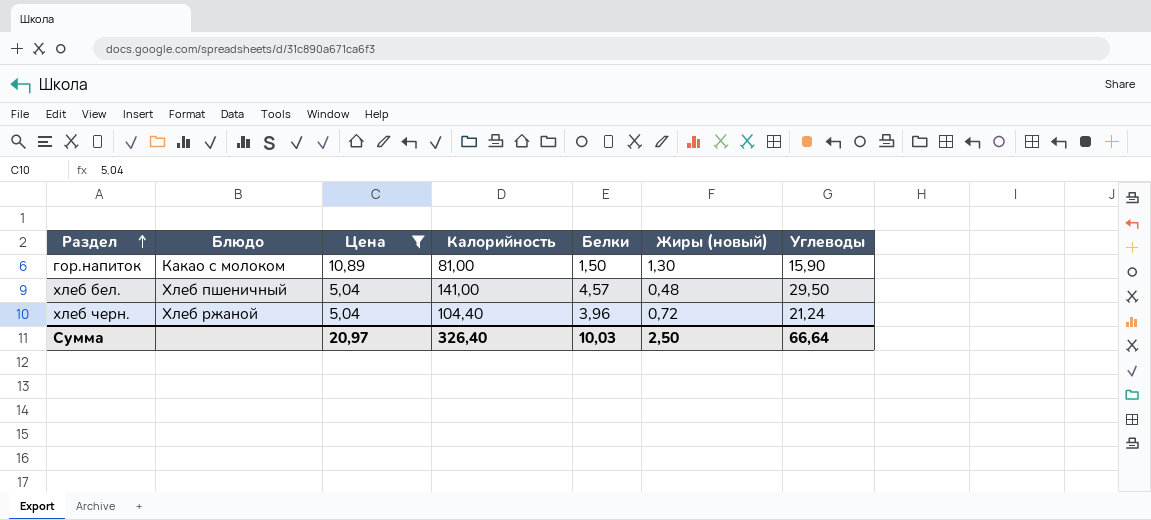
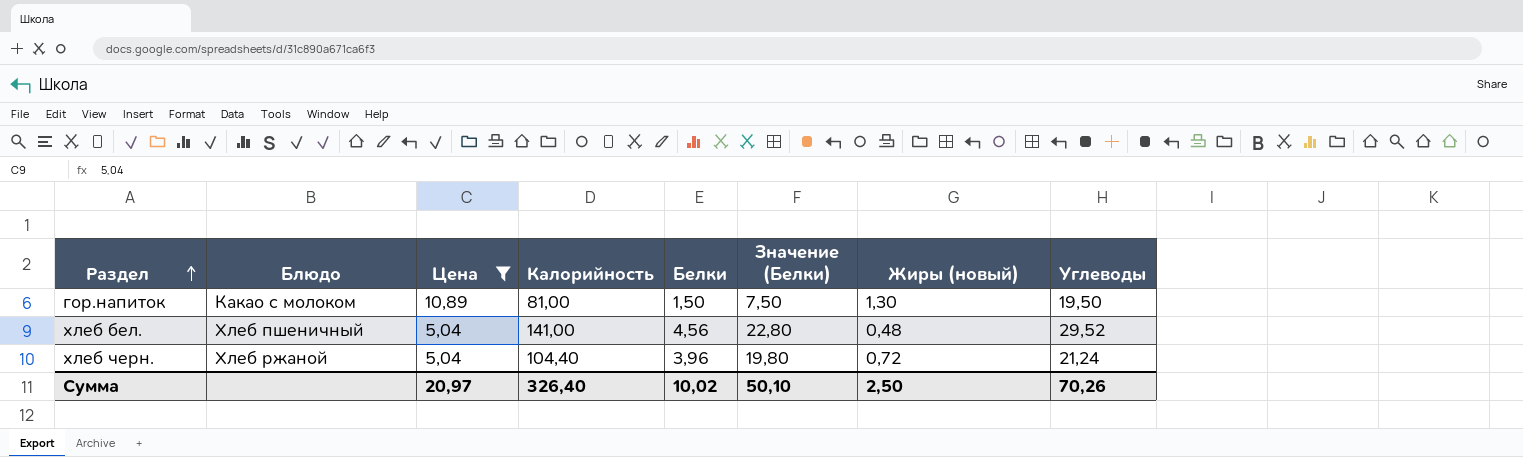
column Значение (Белки) | formula: none -> [Белки] * 5
гор.напиток | Углеводы: 15,90 -> 19,50
хлеб бел. | Белки: 4,57 -> 4,56
хлеб бел. | Углеводы: 29,50 -> 29,52
Сумма | Белки: 10,03 -> 10,02
Сумма | Углеводы: 66,64 -> 70,26

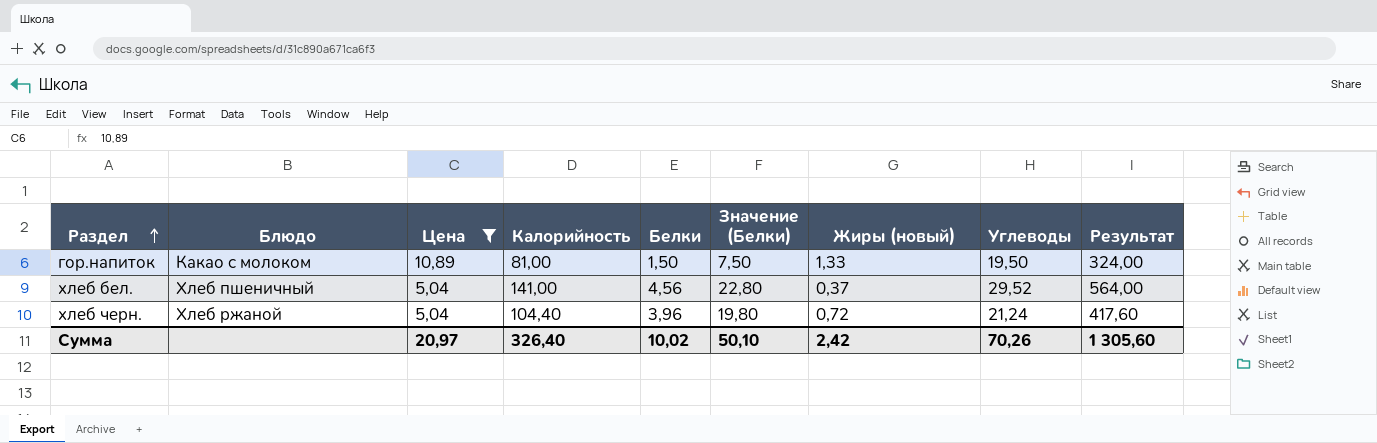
column Результат | formula: none -> [Калорийность] * 4
гор.напиток | Жиры (новый): 1,30 -> 1,33
хлеб бел. | Жиры (новый): 0,48 -> 0,37
Сумма | Жиры (новый): 2,50 -> 2,42

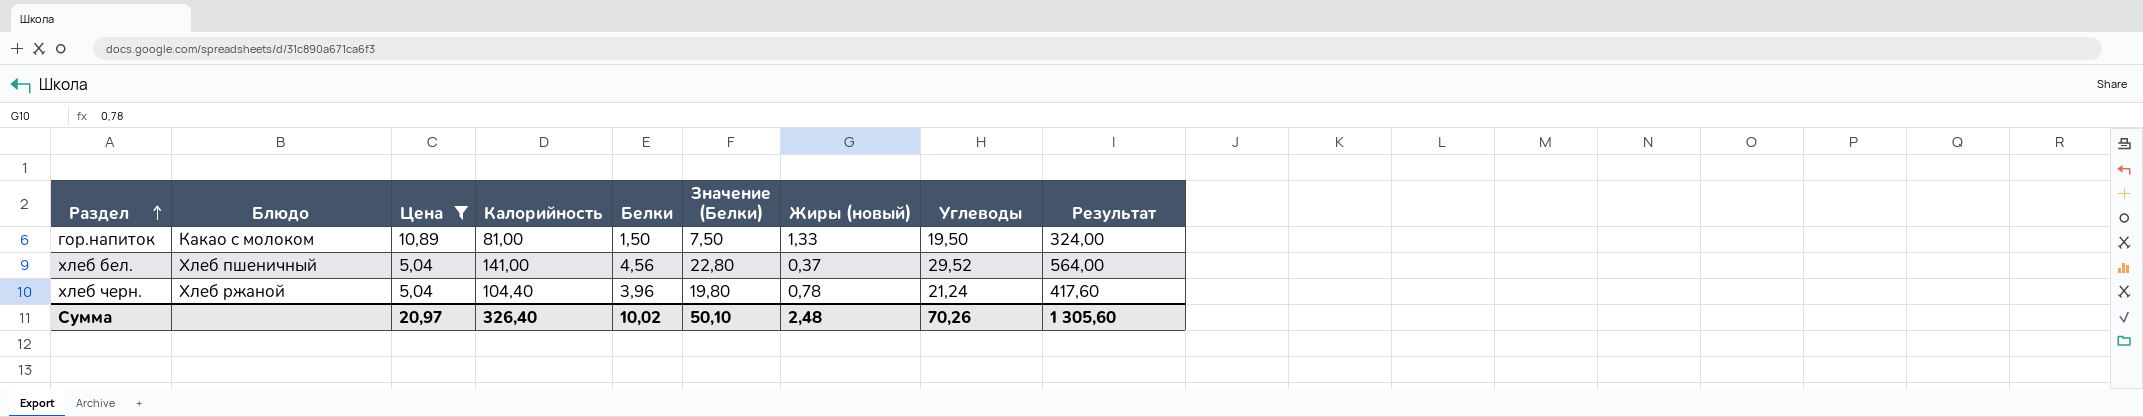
хлеб черн. | Жиры (новый): 0,72 -> 0,78
Сумма | Жиры (новый): 2,42 -> 2,48

